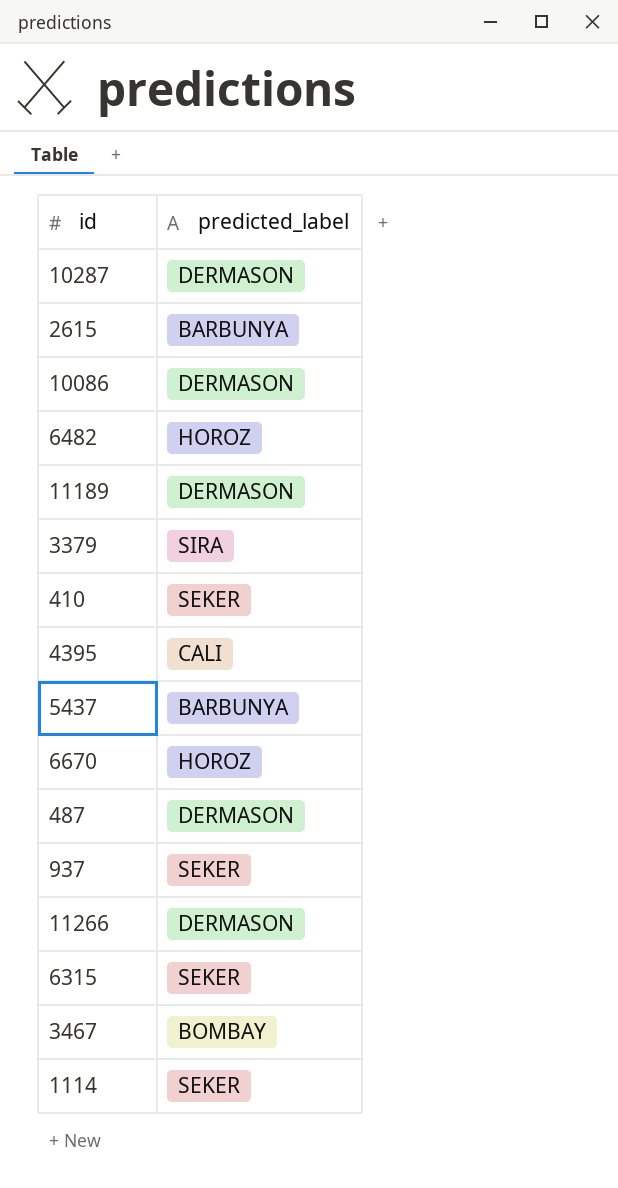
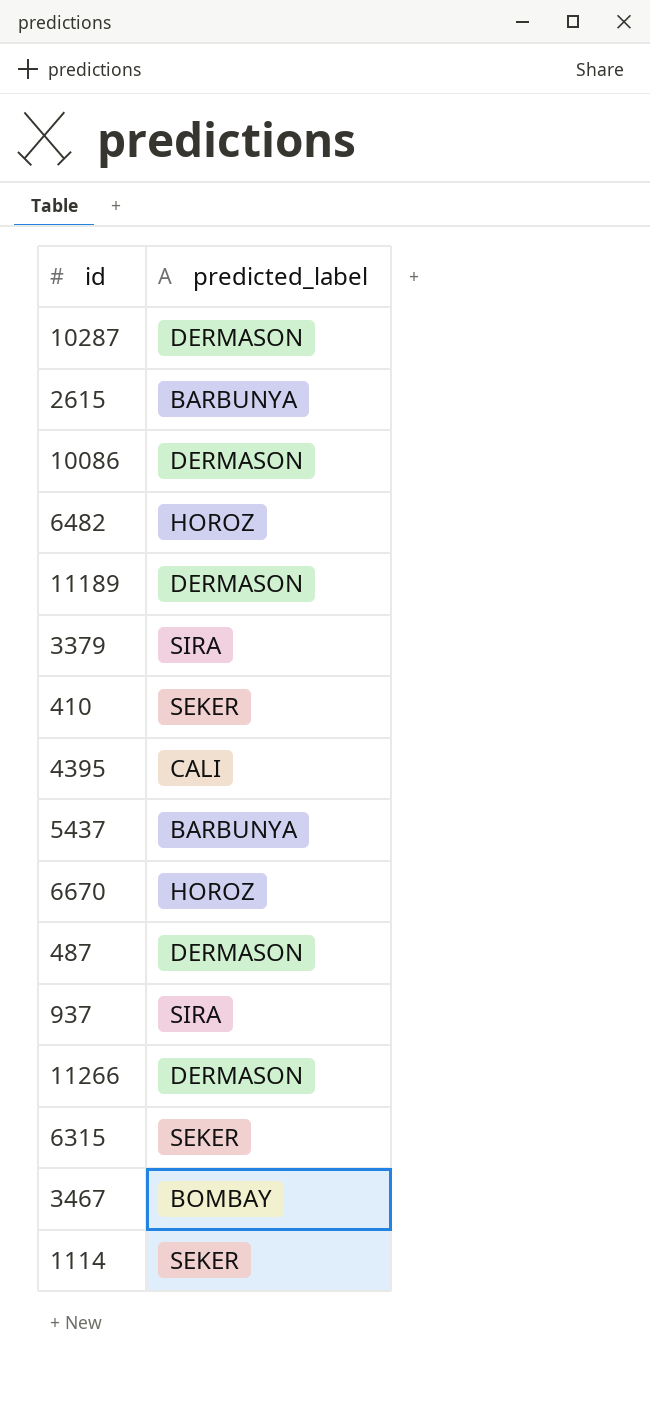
937 | predicted_label: SEKER -> SIRA

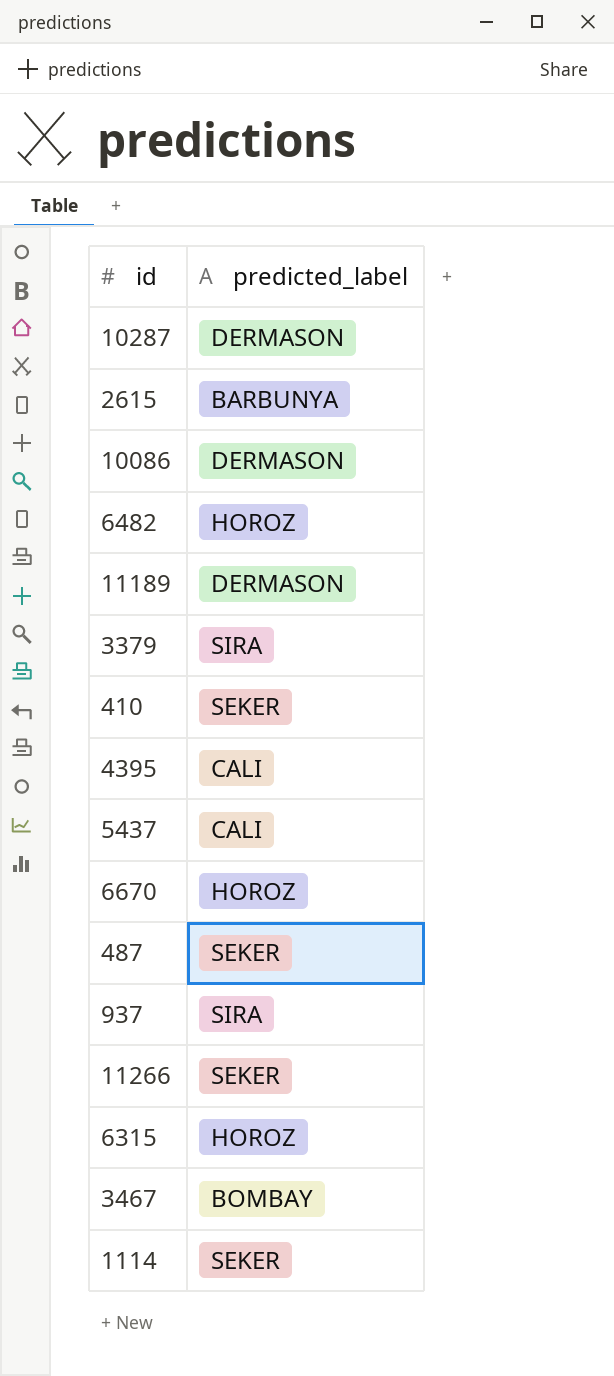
5437 | predicted_label: BARBUNYA -> CALI
487 | predicted_label: DERMASON -> SEKER
11266 | predicted_label: DERMASON -> SEKER
6315 | predicted_label: SEKER -> HOROZ

